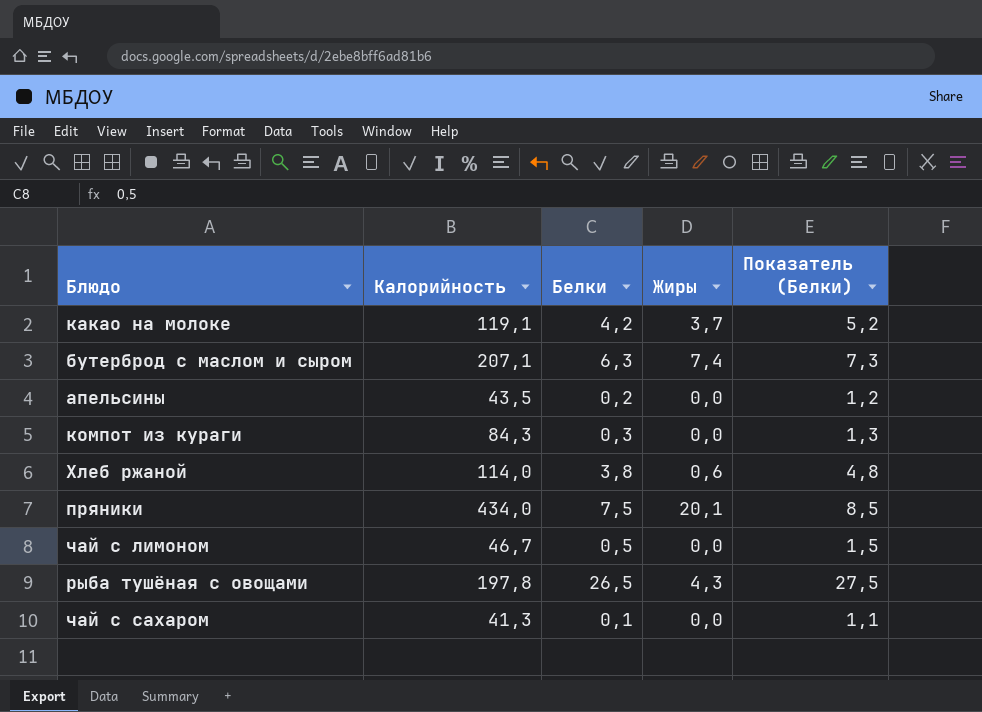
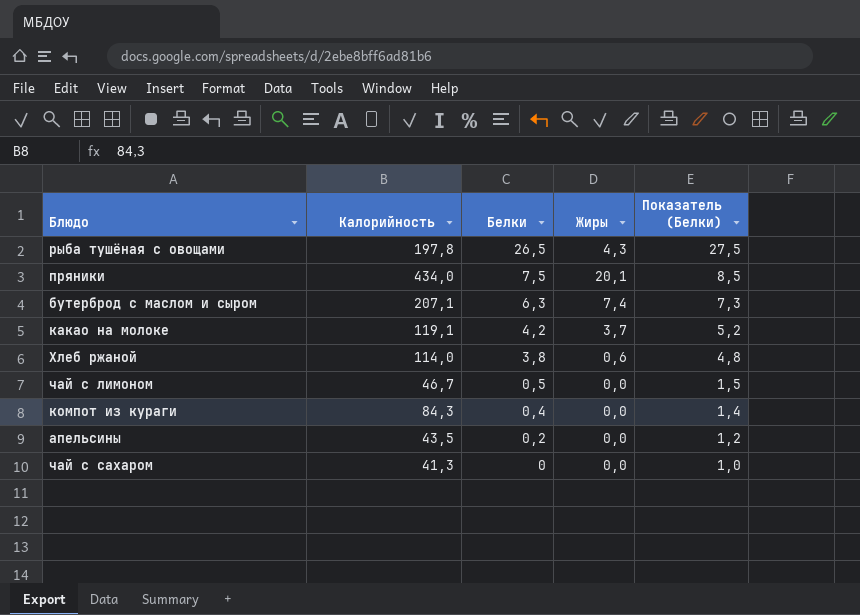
row order: none -> Белки descending
компот из кураги | Белки: 0,3 -> 0,4
компот из кураги | Показатель (Белки): 1,3 -> 1,4
чай с сахаром | Белки: 0,1 -> 0
чай с сахаром | Показатель (Белки): 1,1 -> 1,0

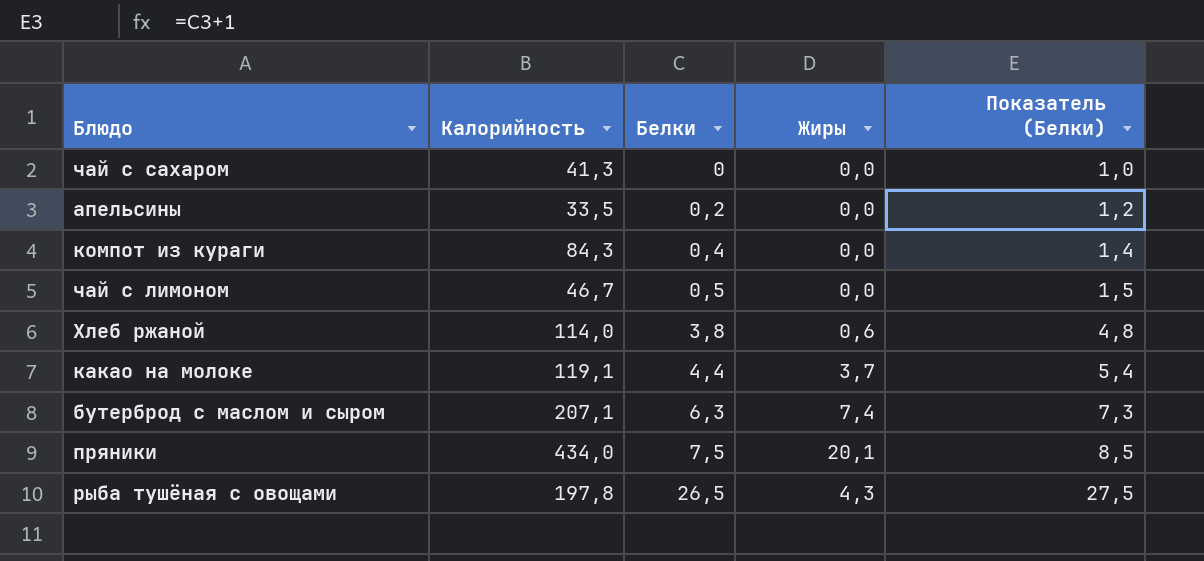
row order: Белки descending -> Белки ascending
апельсины | Калорийность: 43,5 -> 33,5
какао на молоке | Белки: 4,2 -> 4,4
какао на молоке | Показатель (Белки): 5,2 -> 5,4

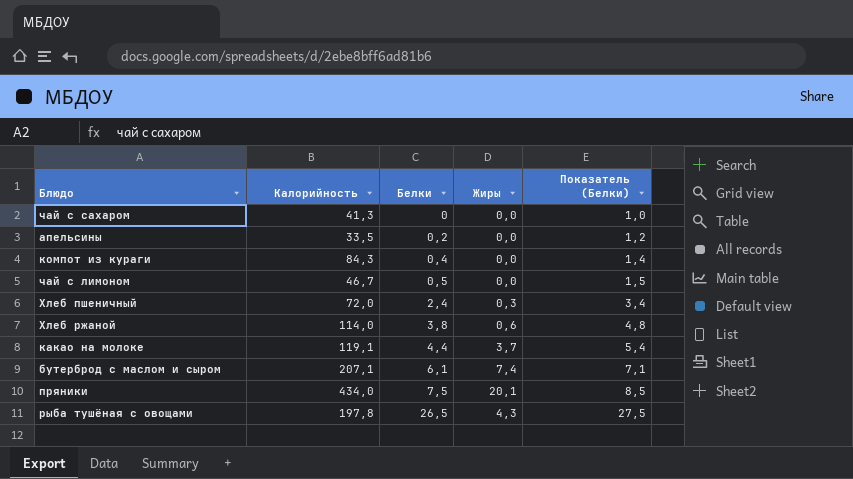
row Хлеб пшеничный: none -> 72,0 | 2,4 | 0,3 | 3,4
бутерброд с маслом и сыром | Белки: 6,3 -> 6,1
бутерброд с маслом и сыром | Показатель (Белки): 7,3 -> 7,1

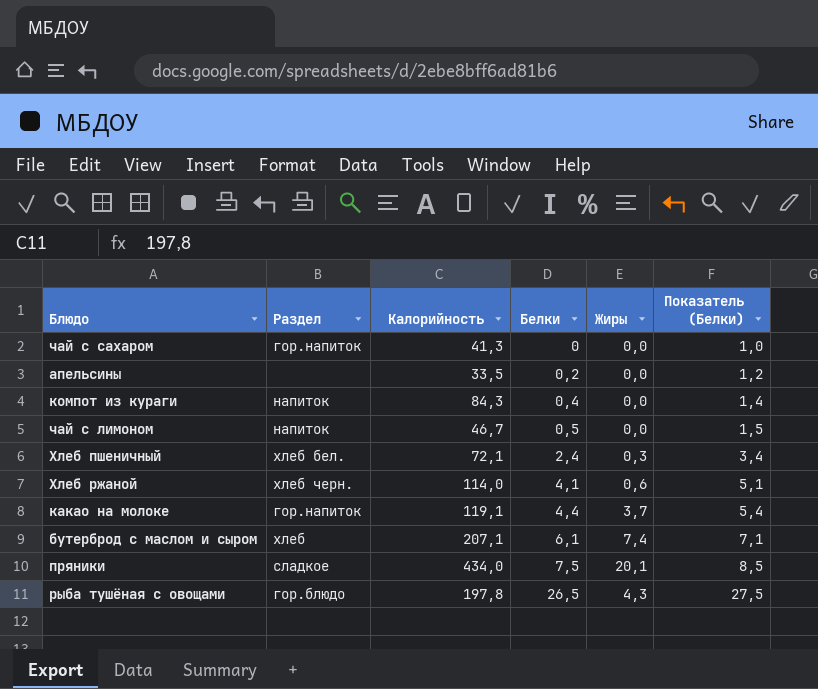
column Раздел | position: none -> 2
Хлеб пшеничный | Калорийность: 72,0 -> 72,1
Хлеб ржаной | Белки: 3,8 -> 4,1
Хлеб ржаной | Показатель (Белки): 4,8 -> 5,1

